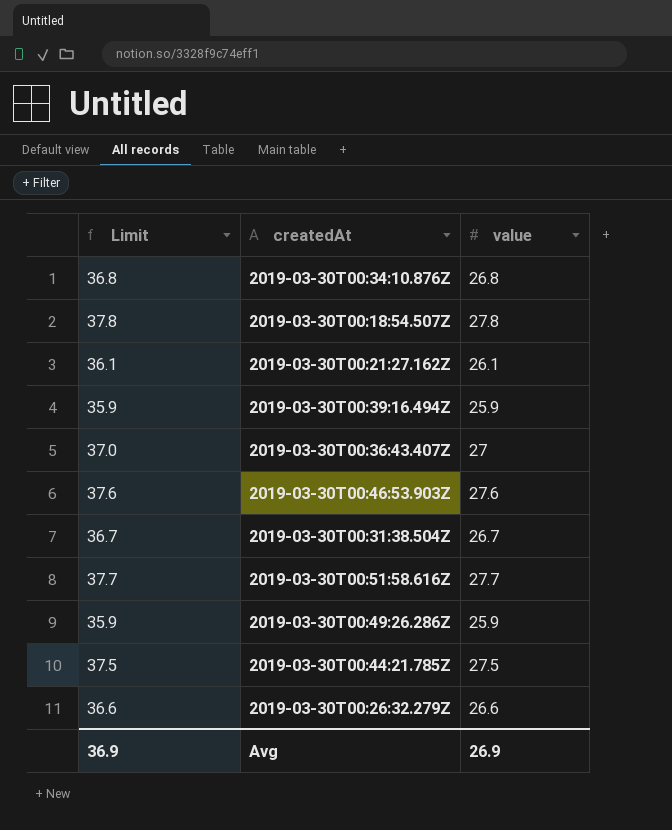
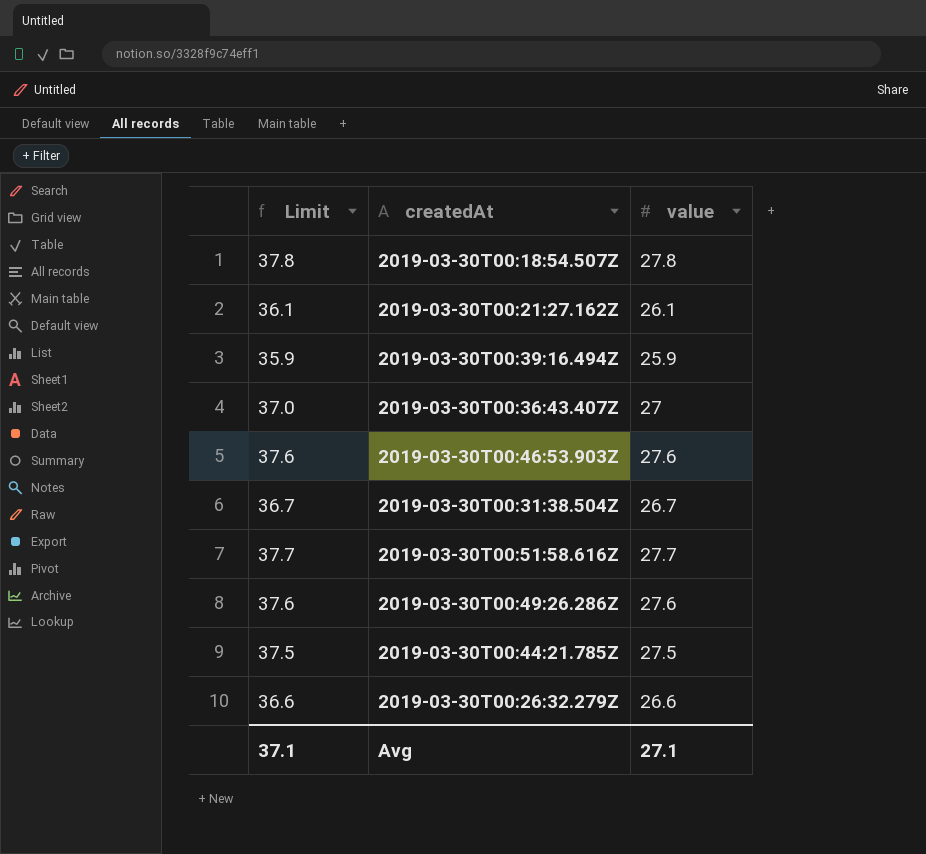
row 2019-03-30T00:34:10.876Z: 36.8 | 26.8 -> none
2019-03-30T00:49:26.286Z | Limit: 35.9 -> 37.6
2019-03-30T00:49:26.286Z | value: 25.9 -> 27.6
Avg | Limit: 36.9 -> 37.1
Avg | value: 26.9 -> 27.1

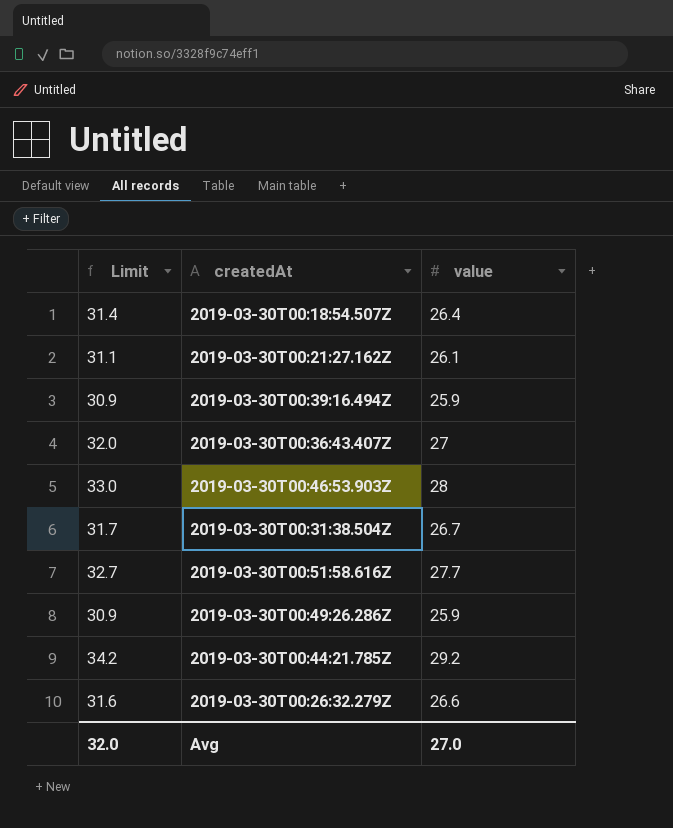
column Limit | formula: [value] + 10 -> [value] + 5
2019-03-30T00:18:54.507Z | value: 27.8 -> 26.4
2019-03-30T00:46:53.903Z | value: 27.6 -> 28
2019-03-30T00:49:26.286Z | value: 27.6 -> 25.9
2019-03-30T00:44:21.785Z | value: 27.5 -> 29.2
Avg | Limit: 37.1 -> 32.0
Avg | value: 27.1 -> 27.0

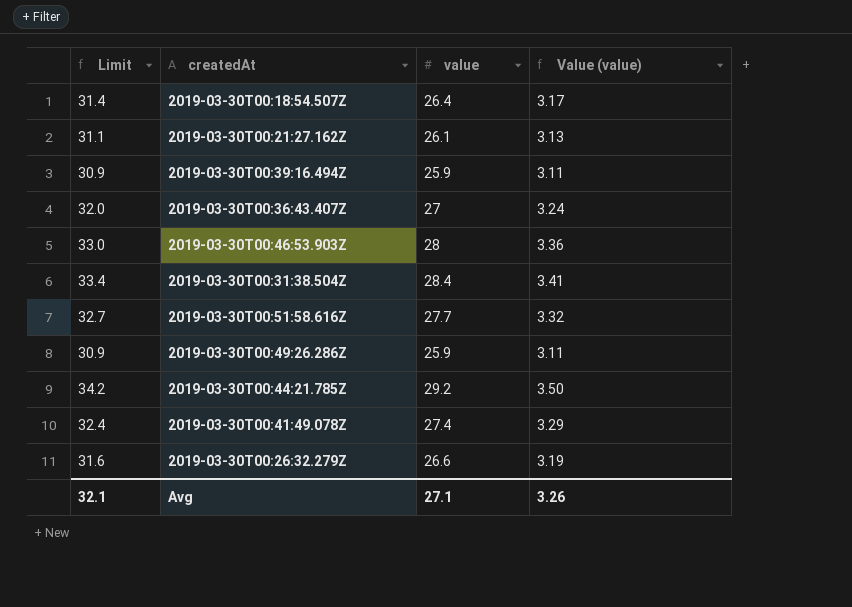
column Value (value) | formula: none -> [value] * 0.12
2019-03-30T00:31:38.504Z | Limit: 31.7 -> 33.4
2019-03-30T00:31:38.504Z | value: 26.7 -> 28.4
row 2019-03-30T00:41:49.078Z: none -> 32.4 | 27.4 | 3.29
Avg | Limit: 32.0 -> 32.1
Avg | value: 27.0 -> 27.1

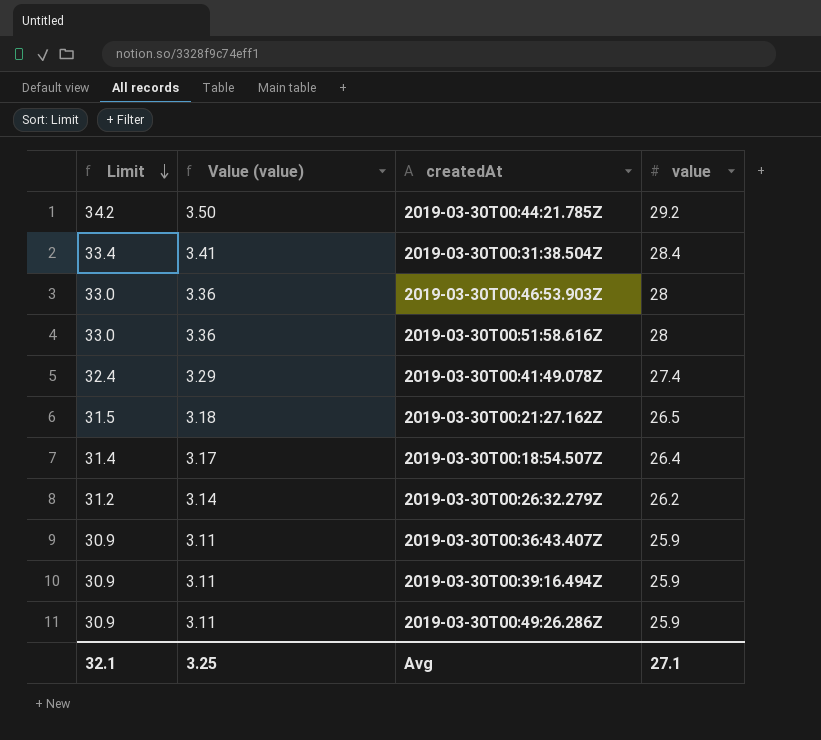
row order: none -> Limit descending
column Value (value) | position: 4 -> 2
2019-03-30T00:51:58.616Z | Limit: 32.7 -> 33.0
2019-03-30T00:51:58.616Z | Value (value): 3.32 -> 3.36
2019-03-30T00:51:58.616Z | value: 27.7 -> 28
2019-03-30T00:21:27.162Z | Limit: 31.1 -> 31.5
2019-03-30T00:21:27.162Z | Value (value): 3.13 -> 3.18
2019-03-30T00:21:27.162Z | value: 26.1 -> 26.5
2019-03-30T00:26:32.279Z | Limit: 31.6 -> 31.2
2019-03-30T00:26:32.279Z | Value (value): 3.19 -> 3.14
2019-03-30T00:26:32.279Z | value: 26.6 -> 26.2
2019-03-30T00:36:43.407Z | Limit: 32.0 -> 30.9
2019-03-30T00:36:43.407Z | Value (value): 3.24 -> 3.11
2019-03-30T00:36:43.407Z | value: 27 -> 25.9
Avg | Value (value): 3.26 -> 3.25

